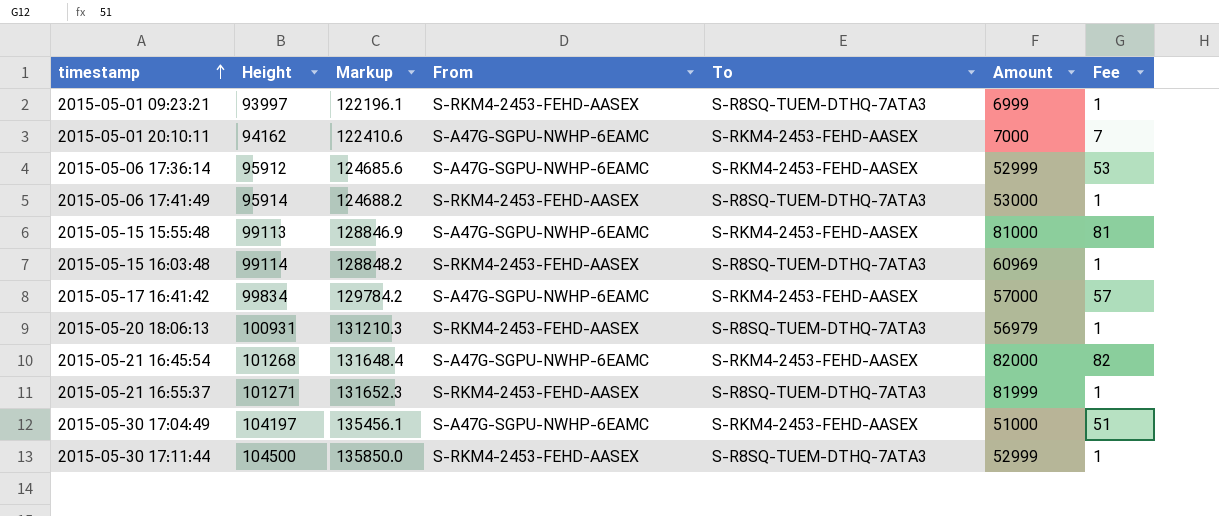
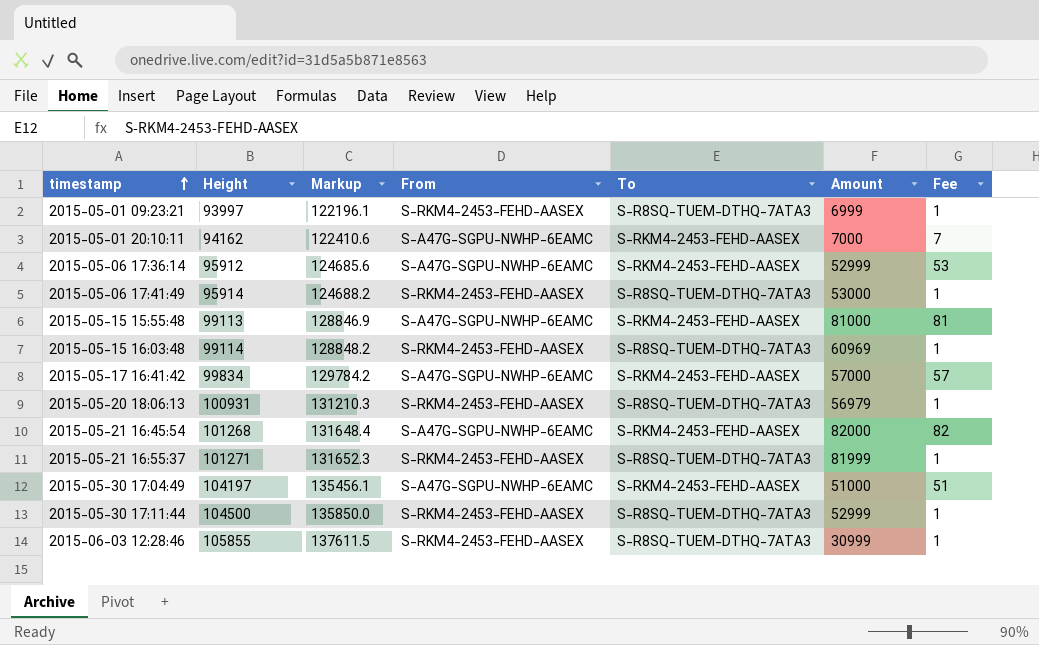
row 2015-06-03 12:28:46: none -> 105855 | 137611.5 | S-RKM4-2453-FEHD-AASEX | S-R8SQ-TUEM-DTHQ-7ATA3 | 30999 | 1

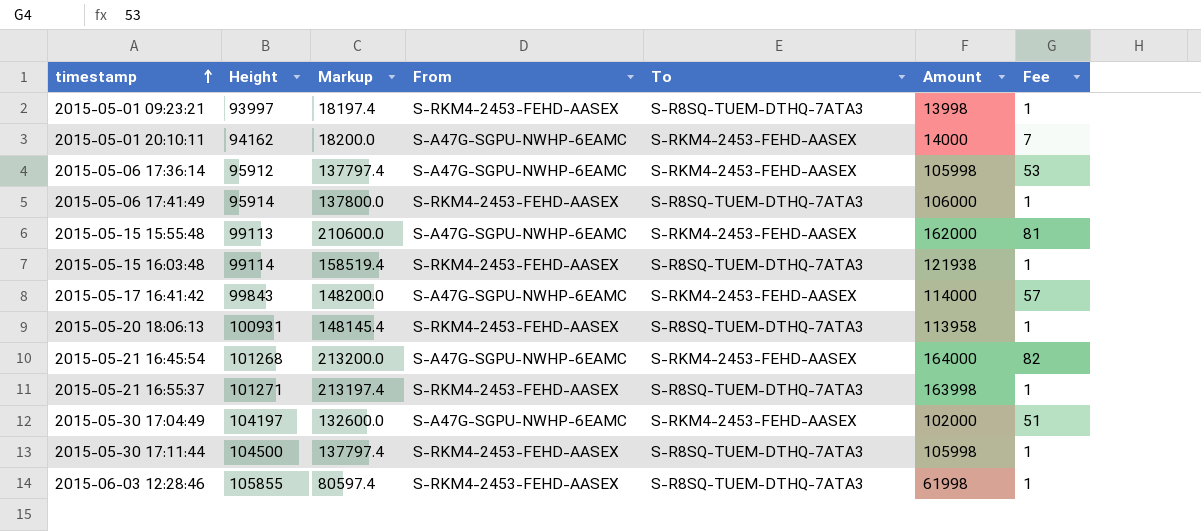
column Markup | formula: [Height] * 1.3 -> [Amount] * 1.3
2015-05-01 09:23:21 | Amount: 6999 -> 13998
2015-05-01 20:10:11 | Amount: 7000 -> 14000
2015-05-06 17:36:14 | Amount: 52999 -> 105998
2015-05-06 17:41:49 | Amount: 53000 -> 106000
2015-05-15 15:55:48 | Amount: 81000 -> 162000
2015-05-15 16:03:48 | Amount: 60969 -> 121938
2015-05-17 16:41:42 | Height: 99834 -> 99843
2015-05-17 16:41:42 | Amount: 57000 -> 114000
2015-05-20 18:06:13 | Amount: 56979 -> 113958
2015-05-21 16:45:54 | Amount: 82000 -> 164000
2015-05-21 16:55:37 | Amount: 81999 -> 163998
2015-05-30 17:04:49 | Amount: 51000 -> 102000
2015-05-30 17:11:44 | Amount: 52999 -> 105998
2015-06-03 12:28:46 | Amount: 30999 -> 61998

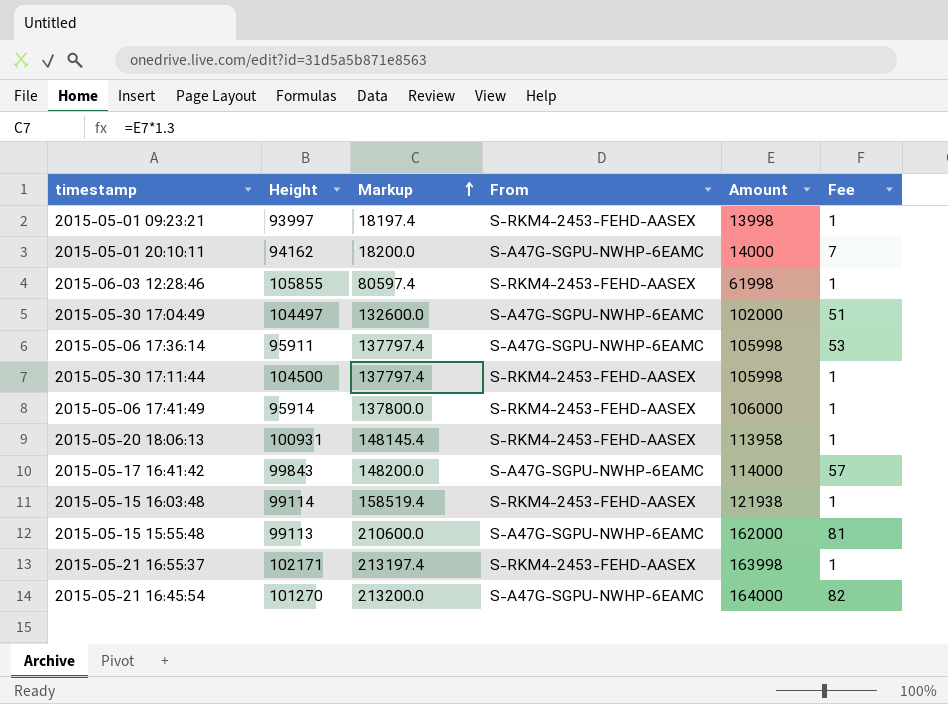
row order: timestamp ascending -> Markup ascending
column To | position: 5 -> none
2015-05-30 17:04:49 | Height: 104197 -> 104497
2015-05-06 17:36:14 | Height: 95912 -> 95911
2015-05-21 16:55:37 | Height: 101271 -> 102171
2015-05-21 16:45:54 | Height: 101268 -> 101270

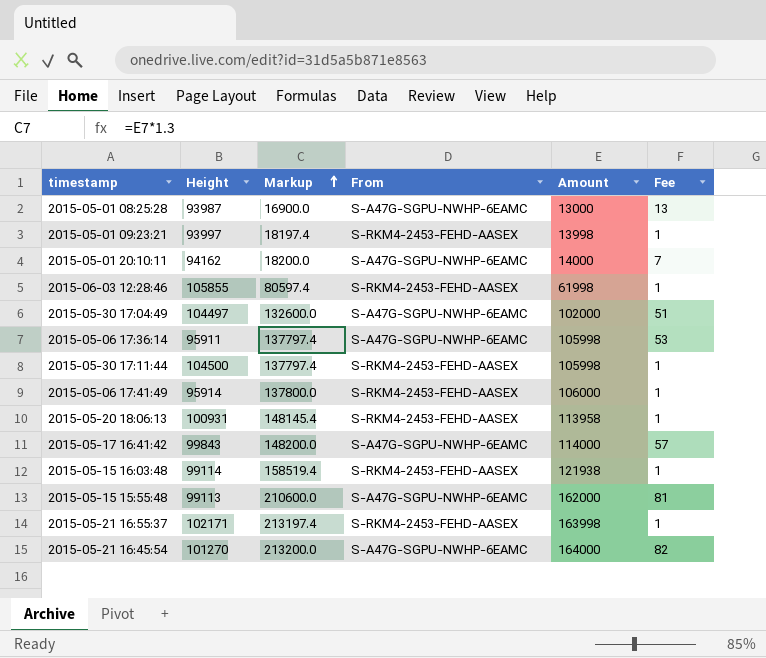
row 2015-05-01 08:25:28: none -> 93987 | 16900.0 | S-A47G-SGPU-NWHP-6EAMC | 13000 | 13

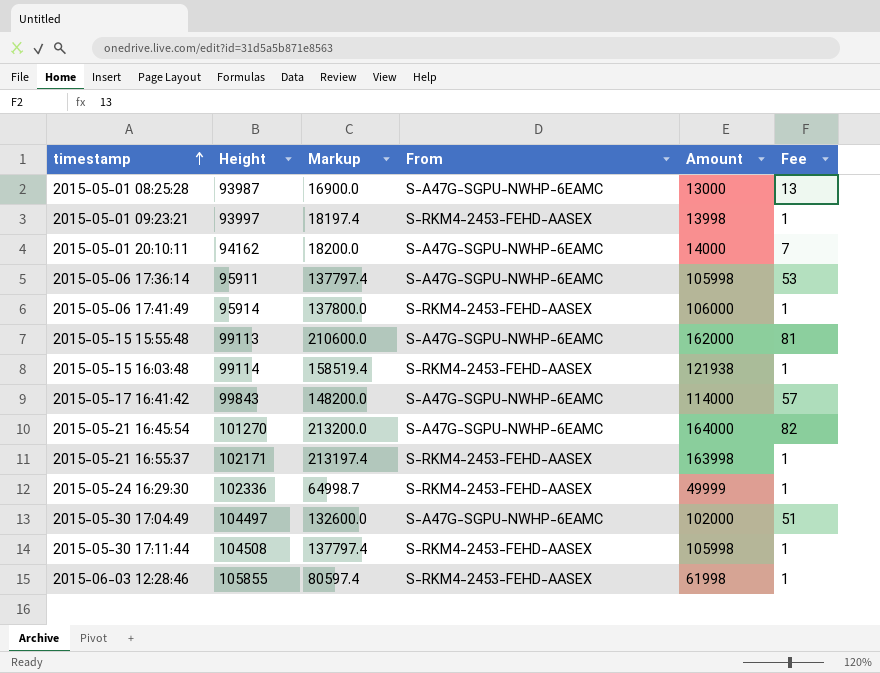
row order: Markup ascending -> timestamp ascending
row 2015-05-20 18:06:13: 100931 | 148145.4 | S-RKM4-2453-FEHD-AASEX | 113958 | 1 -> none
row 2015-05-24 16:29:30: none -> 102336 | 64998.7 | S-RKM4-2453-FEHD-AASEX | 49999 | 1
2015-05-30 17:11:44 | Height: 104500 -> 104508

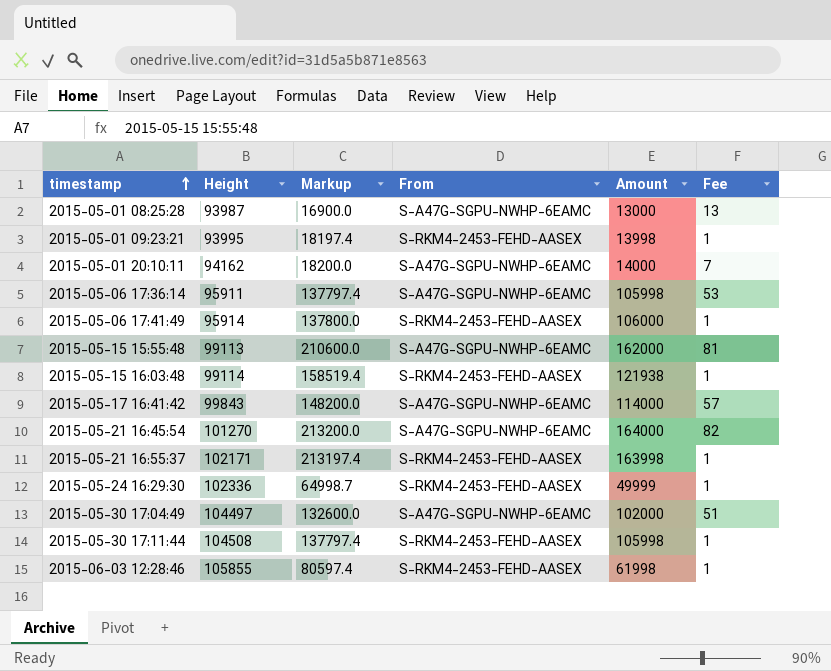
2015-05-01 09:23:21 | Height: 93997 -> 93995

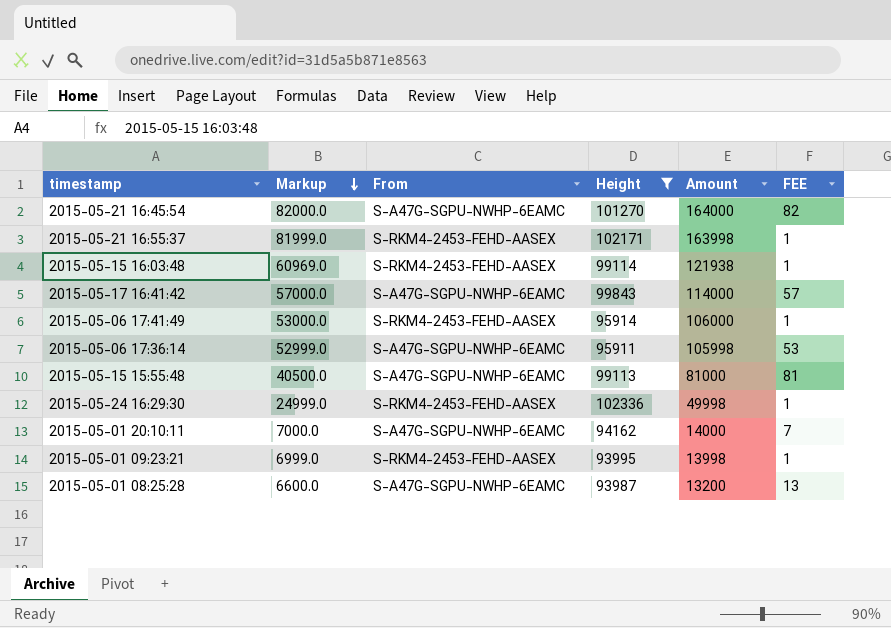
filter: none -> Height <= 102336
row order: timestamp ascending -> Markup descending
column Markup | formula: [Amount] * 1.3 -> [Amount] * 0.5
column Height | position: 2 -> 4
column name: Fee -> FEE
2015-05-15 15:55:48 | Amount: 162000 -> 81000
2015-05-24 16:29:30 | Amount: 49999 -> 49998
2015-05-01 08:25:28 | Amount: 13000 -> 13200

